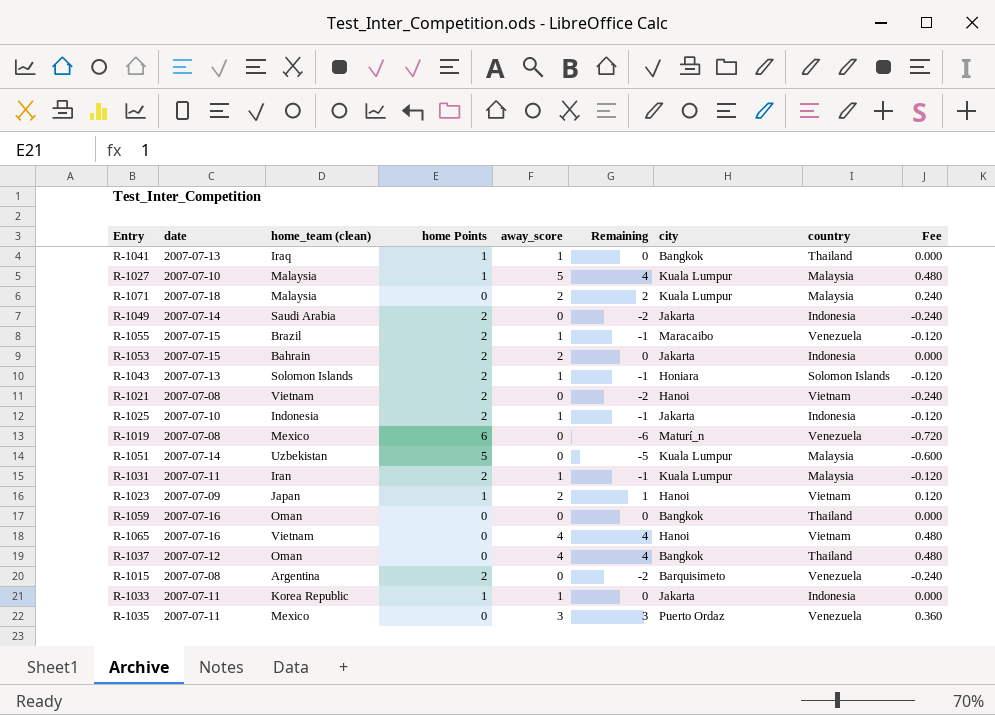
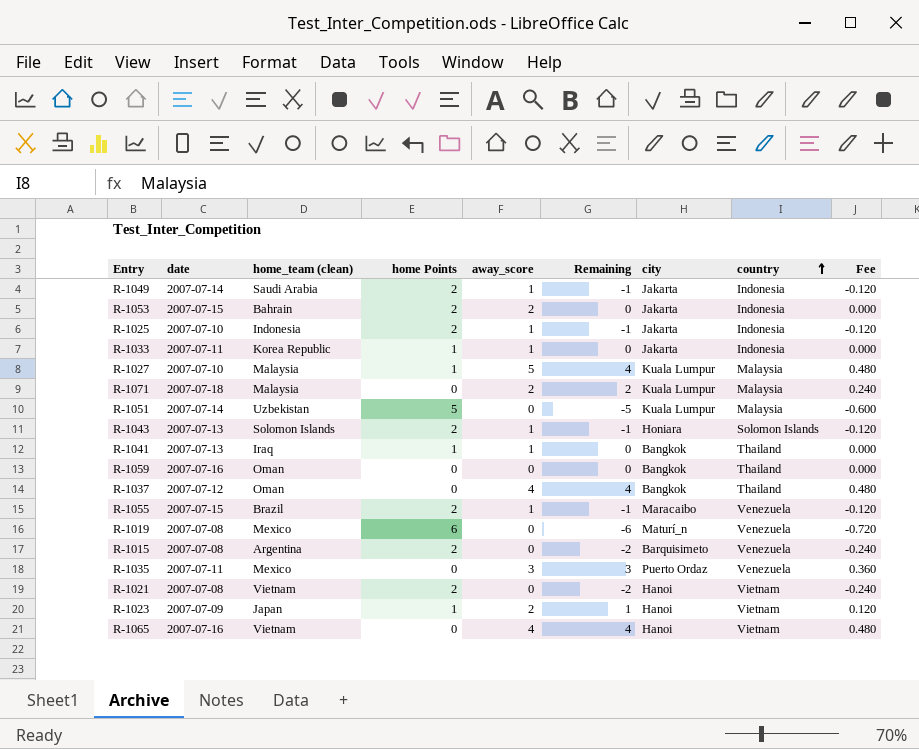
row order: none -> country ascending
row R-1031: 2007-07-11 | Iran | 2 | 1 | -1 | Kuala Lumpur | Malaysia | -0.120 -> none
R-1049 | away_score: 0 -> 1
R-1049 | Remaining: -2 -> -1
R-1049 | Fee: -0.240 -> -0.120

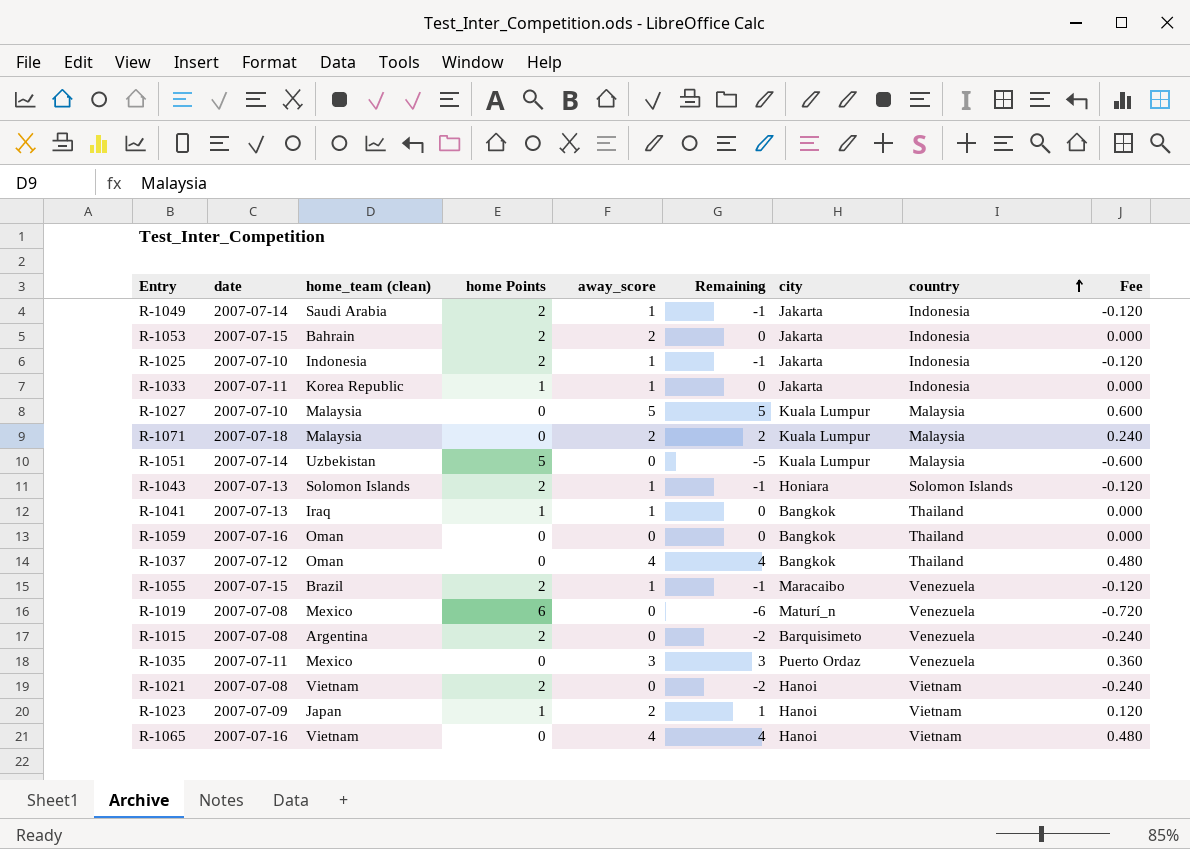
R-1027 | home Points: 1 -> 0
R-1027 | Remaining: 4 -> 5
R-1027 | Fee: 0.480 -> 0.600

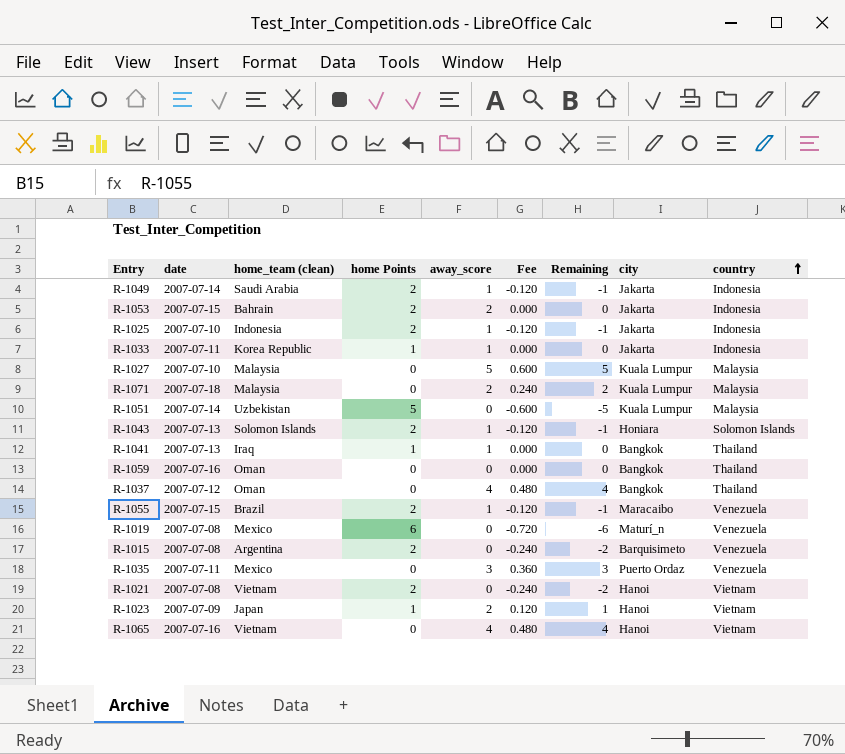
column Fee | position: 9 -> 6

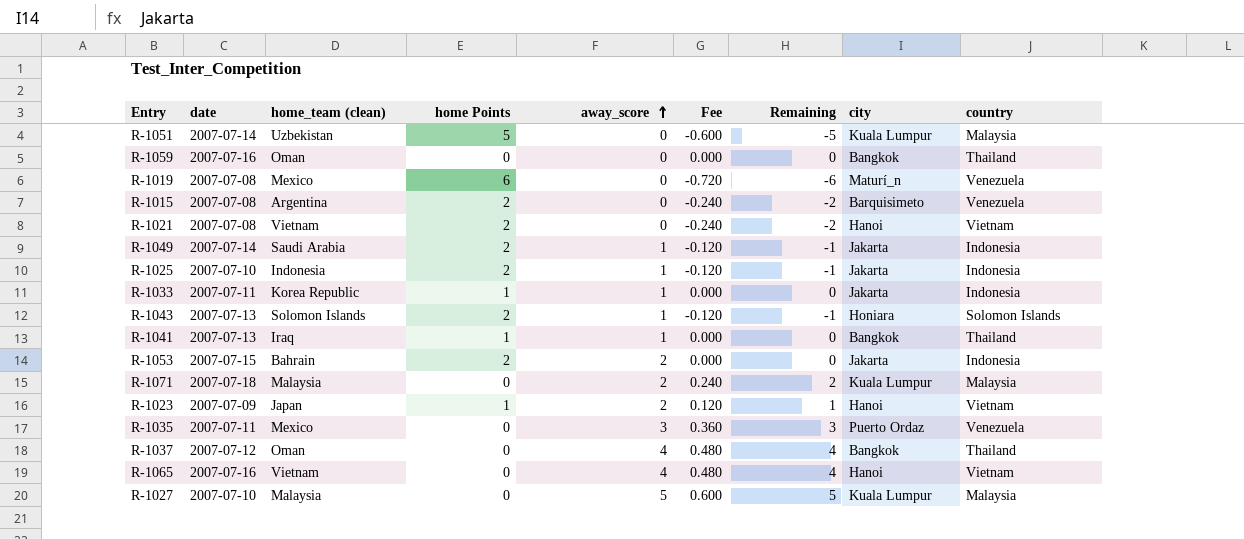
row order: country ascending -> away_score ascending
row R-1055: 2007-07-15 | Brazil | 2 | 1 | -0.120 | -1 | Maracaibo | Venezuela -> none

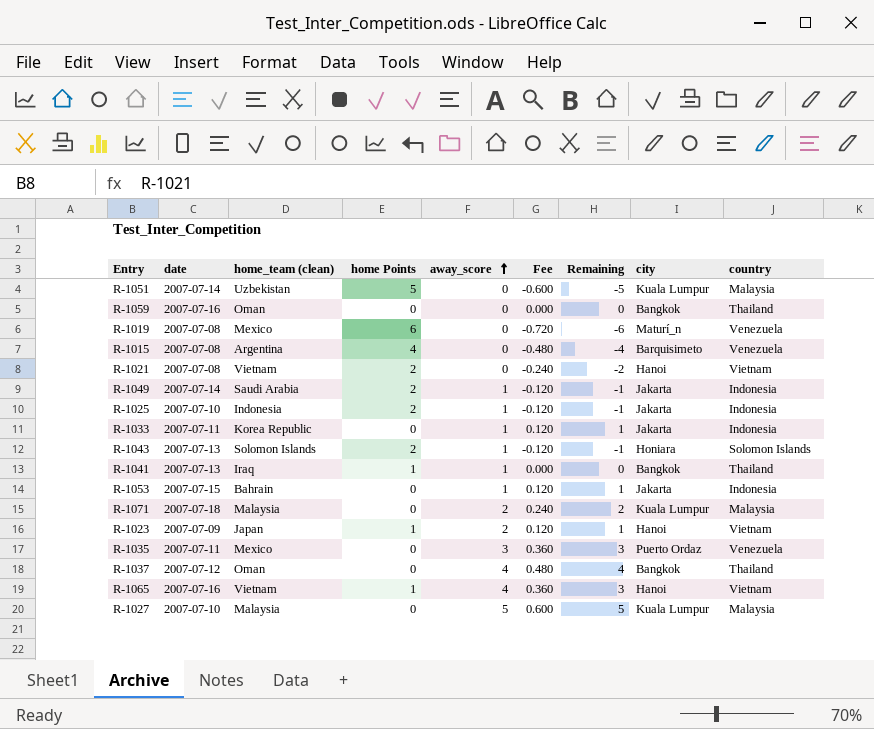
R-1015 | home Points: 2 -> 4
R-1015 | Fee: -0.240 -> -0.480
R-1015 | Remaining: -2 -> -4
R-1033 | home Points: 1 -> 0
R-1033 | Fee: 0.000 -> 0.120
R-1033 | Remaining: 0 -> 1
R-1053 | home Points: 2 -> 0
R-1053 | away_score: 2 -> 1
R-1053 | Fee: 0.000 -> 0.120
R-1053 | Remaining: 0 -> 1
R-1065 | home Points: 0 -> 1
R-1065 | Fee: 0.480 -> 0.360
R-1065 | Remaining: 4 -> 3

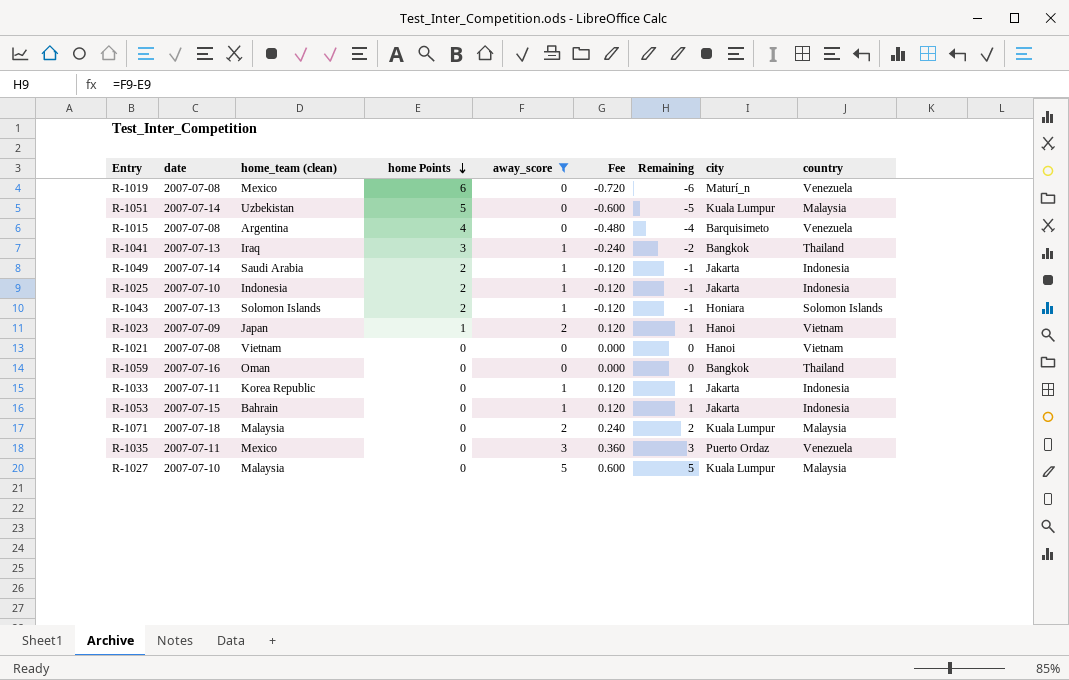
filter: none -> away_score != 4
row order: away_score ascending -> home Points descending
R-1041 | home Points: 1 -> 3
R-1041 | Fee: 0.000 -> -0.240
R-1041 | Remaining: 0 -> -2
R-1021 | home Points: 2 -> 0
R-1021 | Fee: -0.240 -> 0.000
R-1021 | Remaining: -2 -> 0

